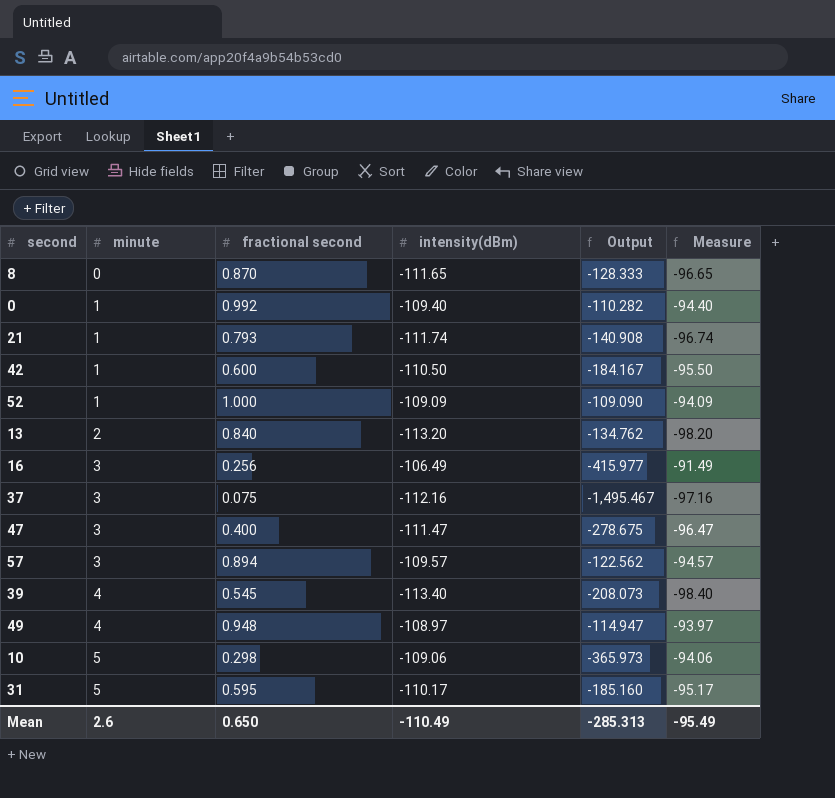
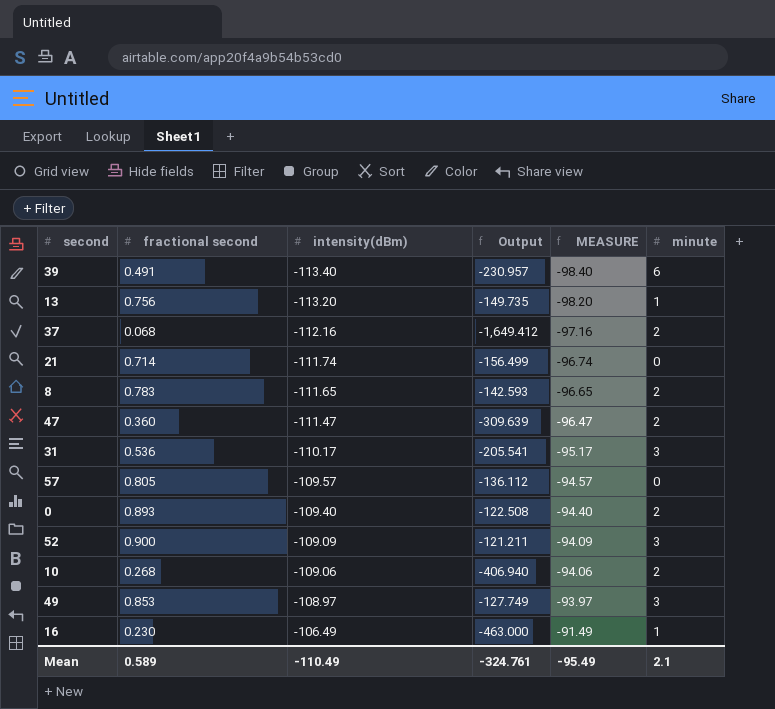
row order: minute ascending -> intensity(dBm) ascending
column name: Measure -> MEASURE
column minute | position: 2 -> 6
row 42: 1 | 0.600 | -110.50 | -184.167 | -95.50 -> none
39 | fractional second: 0.545 -> 0.491
39 | Output: -208.073 -> -230.957
39 | minute: 4 -> 6
13 | fractional second: 0.840 -> 0.756
13 | Output: -134.762 -> -149.735
13 | minute: 2 -> 1
37 | fractional second: 0.075 -> 0.068
37 | Output: -1,495.467 -> -1,649.412
37 | minute: 3 -> 2
21 | fractional second: 0.793 -> 0.714
21 | Output: -140.908 -> -156.499
21 | minute: 1 -> 0
8 | fractional second: 0.870 -> 0.783
8 | Output: -128.333 -> -142.593
8 | minute: 0 -> 2
47 | fractional second: 0.400 -> 0.360
47 | Output: -278.675 -> -309.639
47 | minute: 3 -> 2
31 | fractional second: 0.595 -> 0.536
31 | Output: -185.160 -> -205.541
31 | minute: 5 -> 3
57 | fractional second: 0.894 -> 0.805
57 | Output: -122.562 -> -136.112
57 | minute: 3 -> 0
0 | fractional second: 0.992 -> 0.893
0 | Output: -110.282 -> -122.508
0 | minute: 1 -> 2
52 | fractional second: 1.000 -> 0.900
52 | Output: -109.090 -> -121.211
52 | minute: 1 -> 3
10 | fractional second: 0.298 -> 0.268
10 | Output: -365.973 -> -406.940
10 | minute: 5 -> 2
49 | fractional second: 0.948 -> 0.853
49 | Output: -114.947 -> -127.749
49 | minute: 4 -> 3
16 | fractional second: 0.256 -> 0.230
16 | Output: -415.977 -> -463.000
16 | minute: 3 -> 1
Mean | fractional second: 0.650 -> 0.589
Mean | Output: -285.313 -> -324.761
Mean | minute: 2.6 -> 2.1

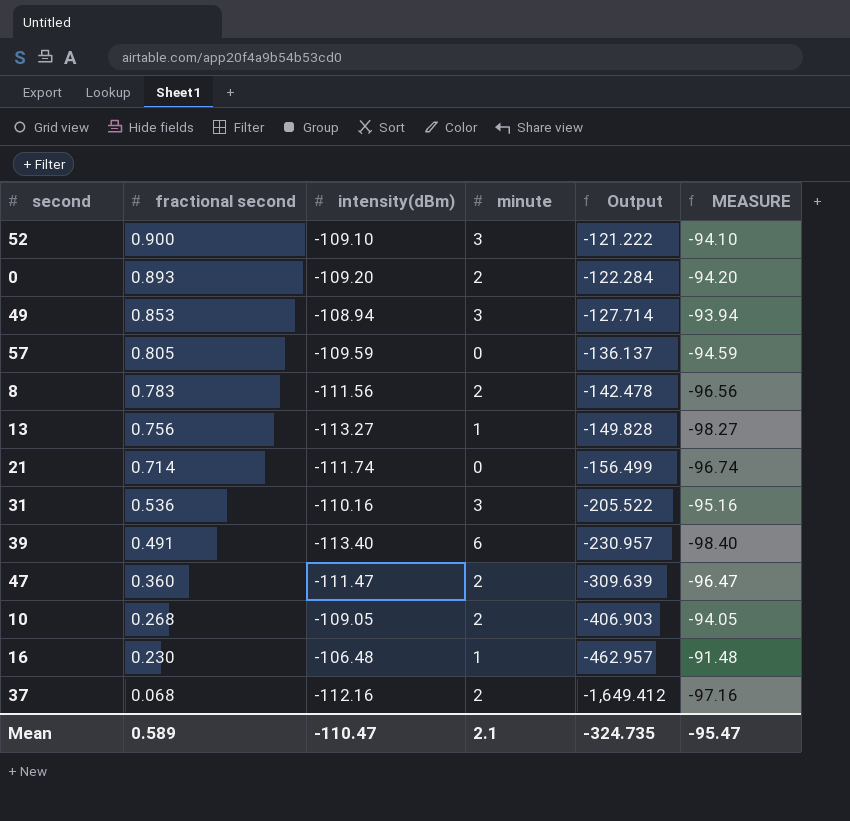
row order: intensity(dBm) ascending -> fractional second descending
column minute | position: 6 -> 4
52 | intensity(dBm): -109.09 -> -109.10
52 | Output: -121.211 -> -121.222
52 | MEASURE: -94.09 -> -94.10
0 | intensity(dBm): -109.40 -> -109.20
0 | Output: -122.508 -> -122.284
0 | MEASURE: -94.40 -> -94.20
49 | intensity(dBm): -108.97 -> -108.94
49 | Output: -127.749 -> -127.714
49 | MEASURE: -93.97 -> -93.94
57 | intensity(dBm): -109.57 -> -109.59
57 | Output: -136.112 -> -136.137
57 | MEASURE: -94.57 -> -94.59
8 | intensity(dBm): -111.65 -> -111.56
8 | Output: -142.593 -> -142.478
8 | MEASURE: -96.65 -> -96.56
13 | intensity(dBm): -113.20 -> -113.27
13 | Output: -149.735 -> -149.828
13 | MEASURE: -98.20 -> -98.27
31 | intensity(dBm): -110.17 -> -110.16
31 | Output: -205.541 -> -205.522
31 | MEASURE: -95.17 -> -95.16
10 | intensity(dBm): -109.06 -> -109.05
10 | Output: -406.940 -> -406.903
10 | MEASURE: -94.06 -> -94.05
16 | intensity(dBm): -106.49 -> -106.48
16 | Output: -463.000 -> -462.957
16 | MEASURE: -91.49 -> -91.48
Mean | intensity(dBm): -110.49 -> -110.47
Mean | Output: -324.761 -> -324.735
Mean | MEASURE: -95.49 -> -95.47

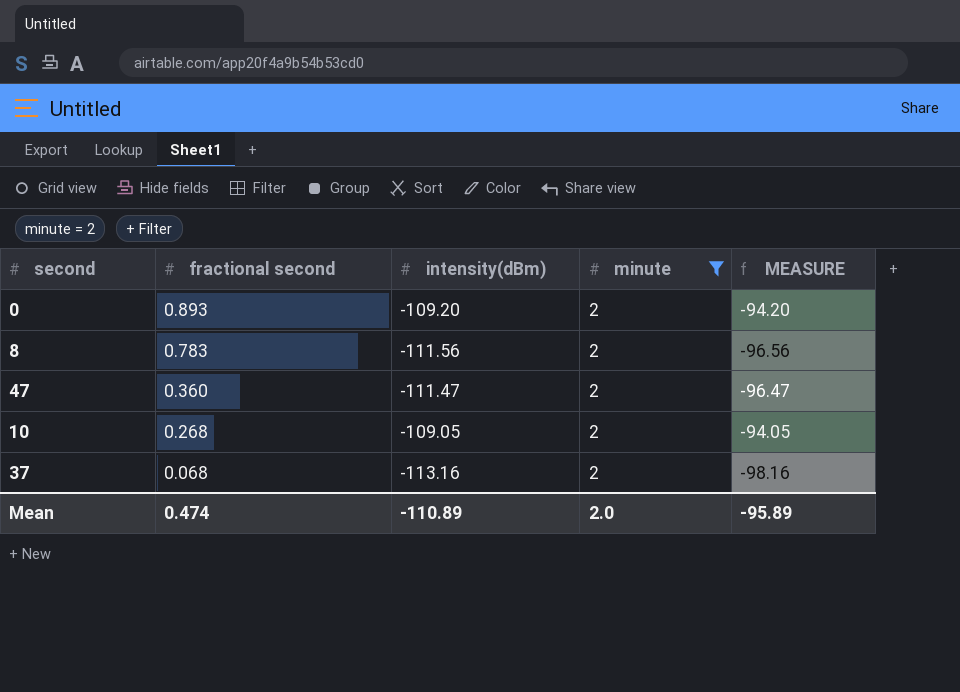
filter: none -> minute = 2
column Output | formula: [intensity(dBm)] / [fractional second] -> none
37 | intensity(dBm): -112.16 -> -113.16
37 | MEASURE: -97.16 -> -98.16
Mean | fractional second: 0.589 -> 0.474
Mean | intensity(dBm): -110.47 -> -110.89
Mean | minute: 2.1 -> 2.0
Mean | MEASURE: -95.47 -> -95.89

